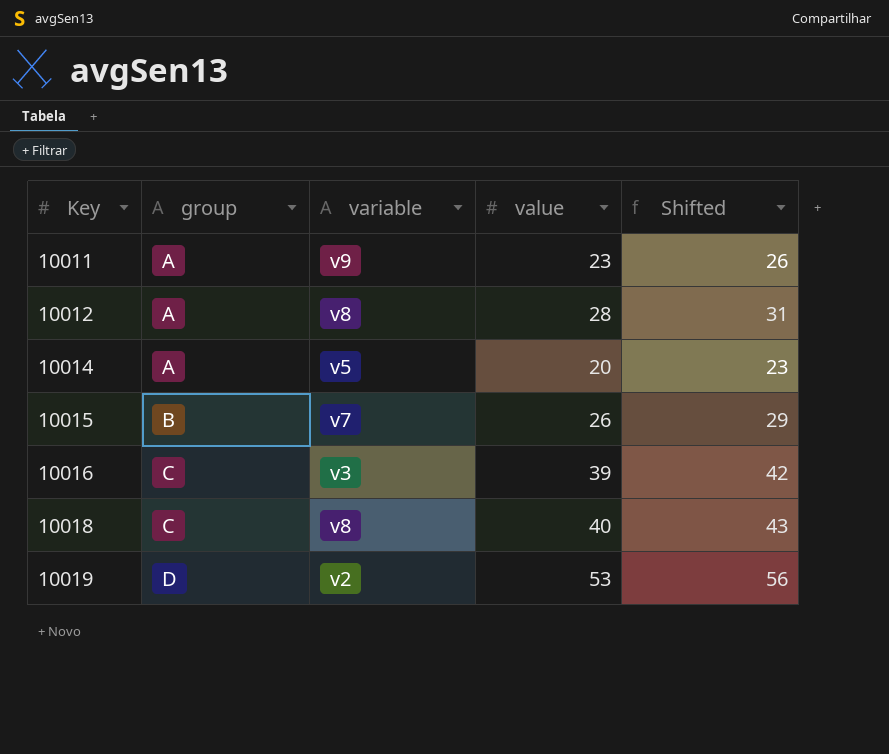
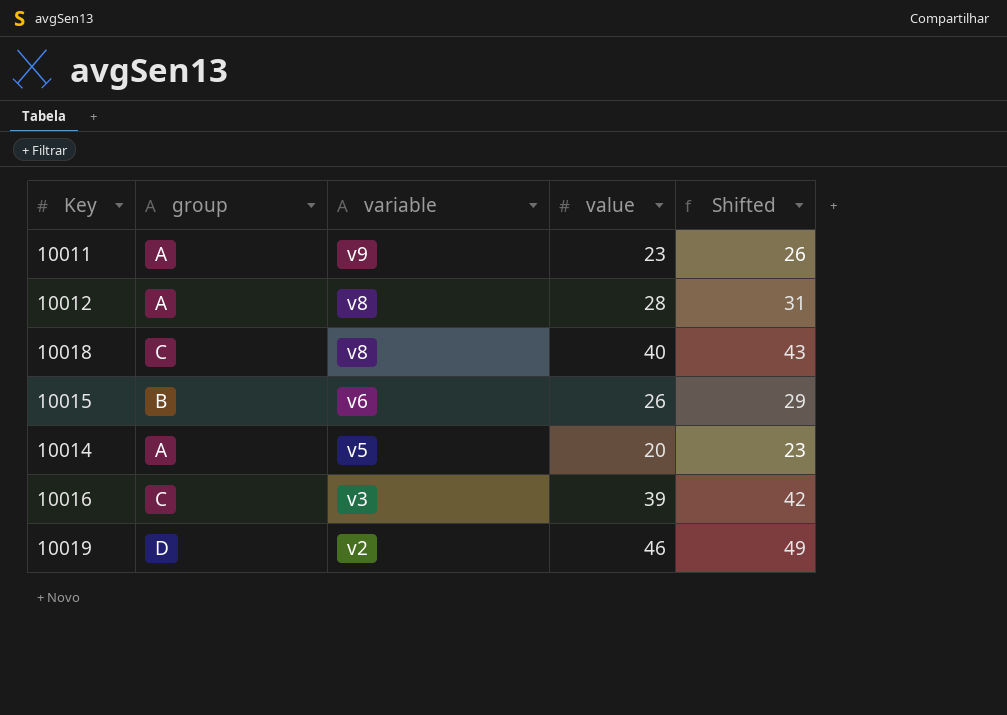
row order: Key ascending -> variable descending
10015 | variable: v7 -> v6
10019 | value: 53 -> 46
10019 | Shifted: 56 -> 49

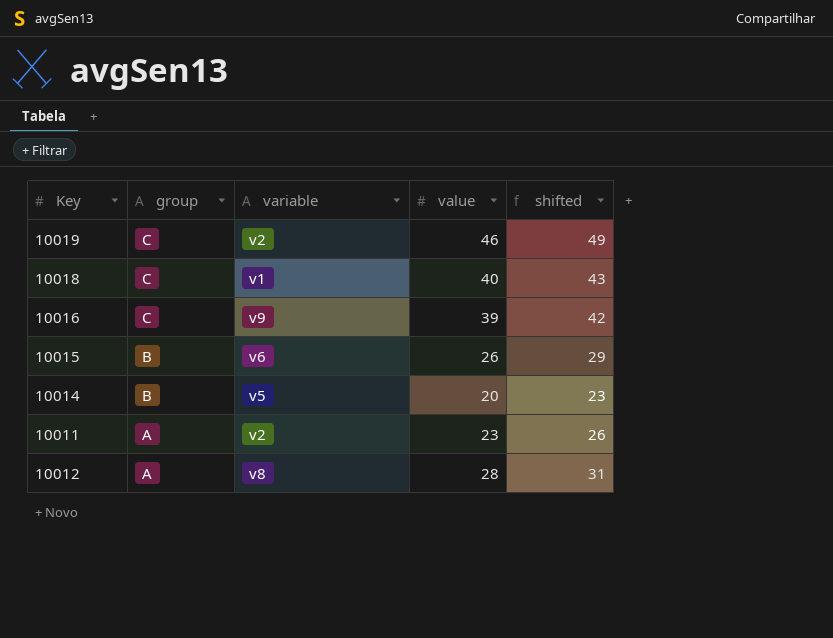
row order: variable descending -> group descending
column name: Shifted -> shifted
10019 | group: D -> C
10018 | variable: v8 -> v1
10016 | variable: v3 -> v9
10014 | group: A -> B
10011 | variable: v9 -> v2

